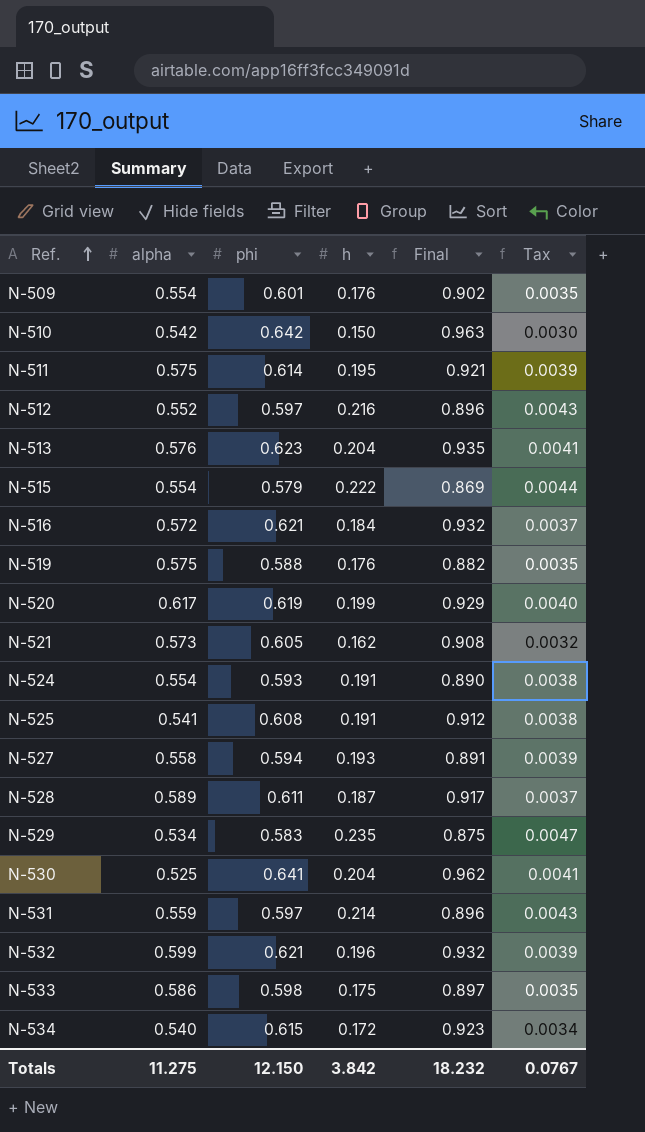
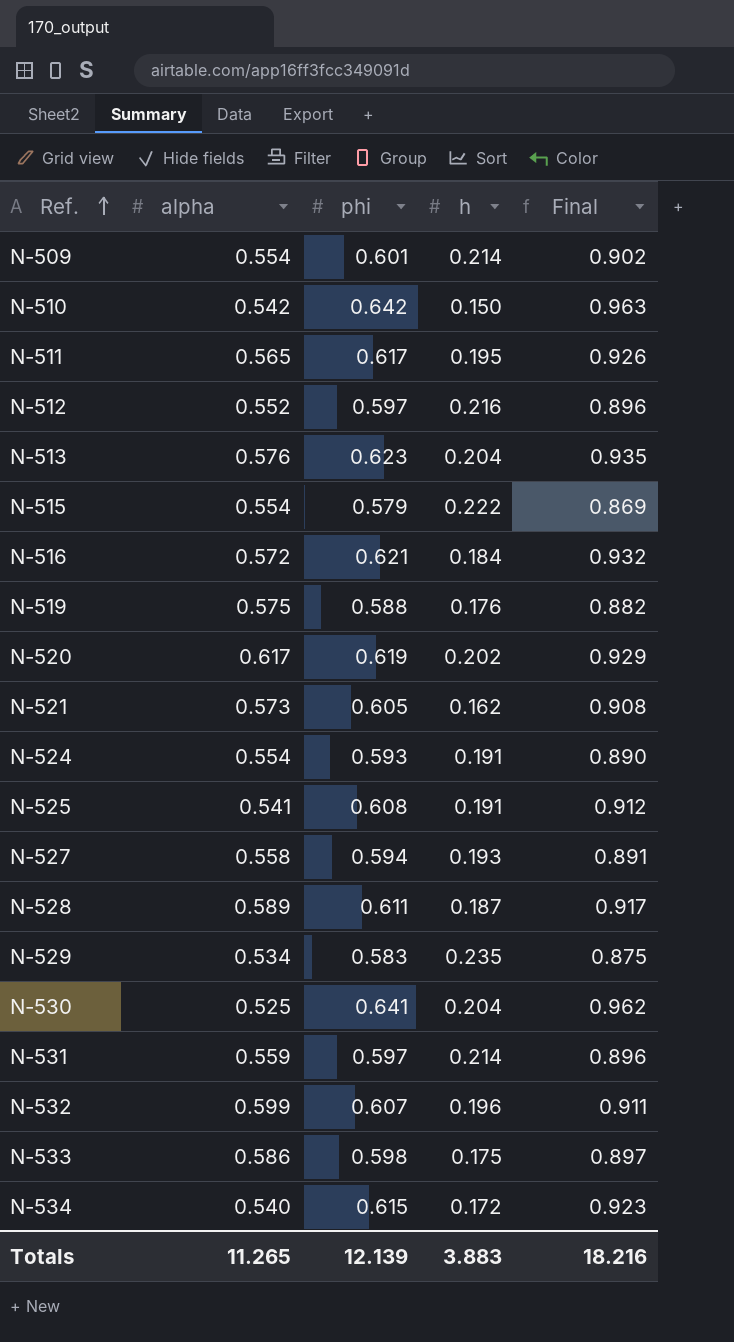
column Tax | formula: [h] * 0.02 -> none
N-509 | h: 0.176 -> 0.214
N-511 | alpha: 0.575 -> 0.565
N-511 | phi: 0.614 -> 0.617
N-511 | Final: 0.921 -> 0.926
N-520 | h: 0.199 -> 0.202
N-532 | phi: 0.621 -> 0.607
N-532 | Final: 0.932 -> 0.911
Totals | alpha: 11.275 -> 11.265
Totals | phi: 12.150 -> 12.139
Totals | h: 3.842 -> 3.883
Totals | Final: 18.232 -> 18.216

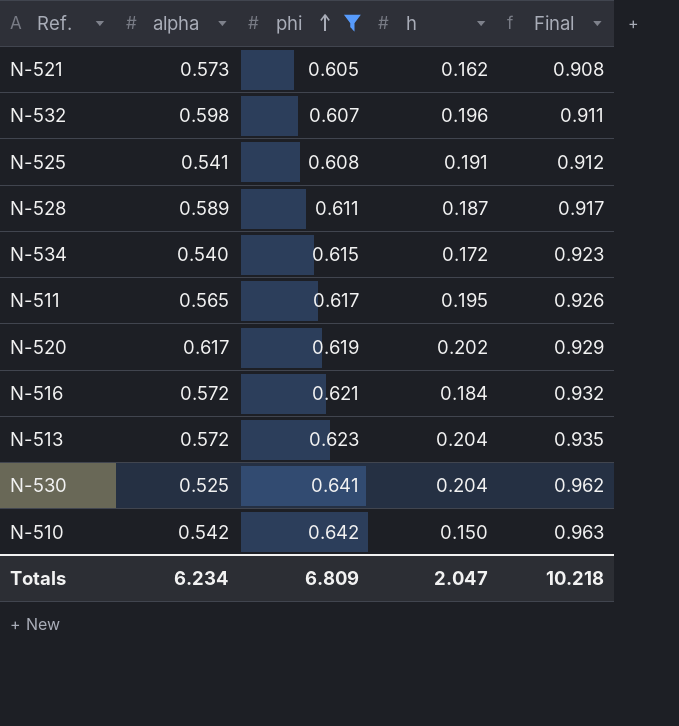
filter: none -> phi >= 0.605
row order: Ref. ascending -> phi ascending
N-532 | alpha: 0.599 -> 0.598
N-513 | alpha: 0.576 -> 0.572
Totals | alpha: 11.265 -> 6.234
Totals | phi: 12.139 -> 6.809
Totals | h: 3.883 -> 2.047
Totals | Final: 18.216 -> 10.218

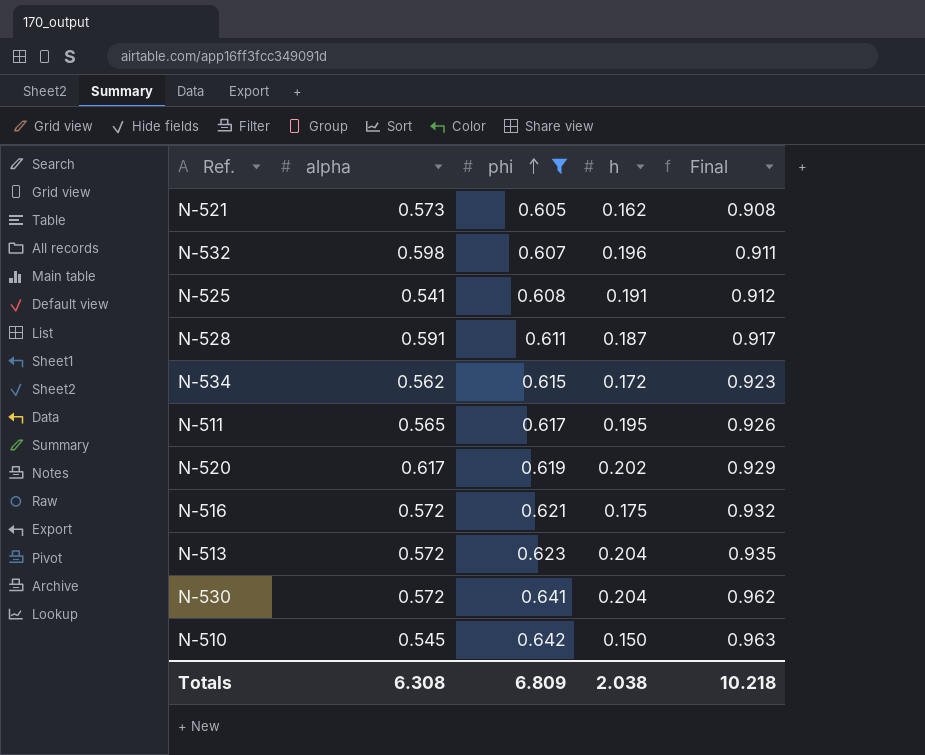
N-528 | alpha: 0.589 -> 0.591
N-534 | alpha: 0.540 -> 0.562
N-516 | h: 0.184 -> 0.175
N-530 | alpha: 0.525 -> 0.572
N-510 | alpha: 0.542 -> 0.545
Totals | alpha: 6.234 -> 6.308
Totals | h: 2.047 -> 2.038

